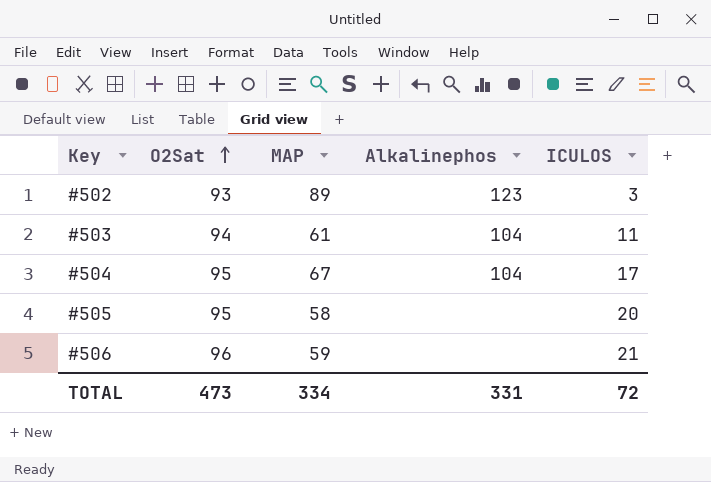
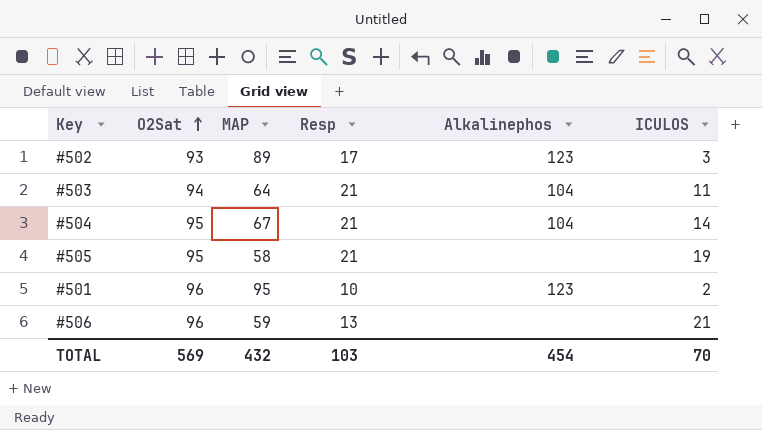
column Resp | position: none -> 4
#503 | MAP: 61 -> 64
#504 | ICULOS: 17 -> 14
#505 | ICULOS: 20 -> 19
row #501: none -> 96 | 95 | 10 | 123 | 2
TOTAL | O2Sat: 473 -> 569
TOTAL | MAP: 334 -> 432
TOTAL | Alkalinephos: 331 -> 454
TOTAL | ICULOS: 72 -> 70

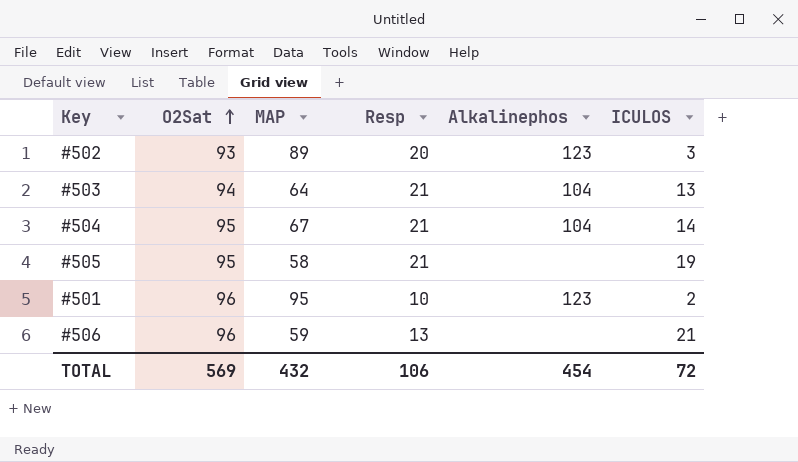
#502 | Resp: 17 -> 20
#503 | ICULOS: 11 -> 13
TOTAL | Resp: 103 -> 106
TOTAL | ICULOS: 70 -> 72

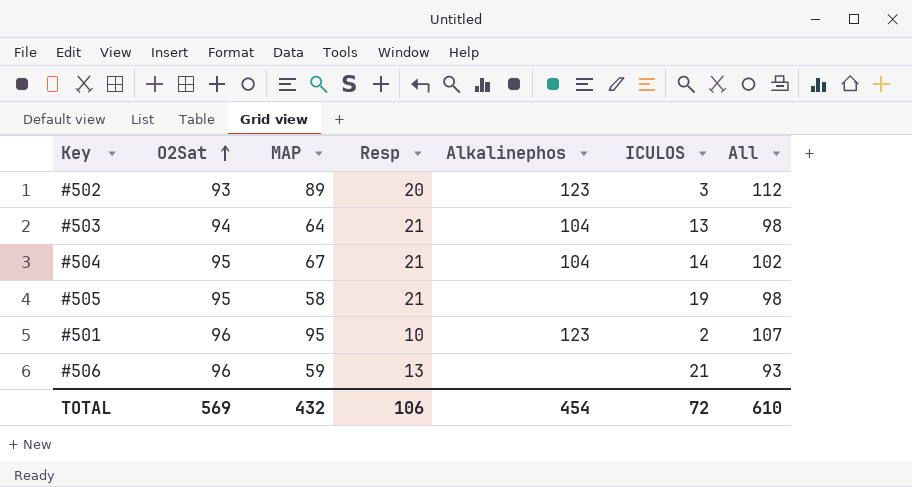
column All | formula: none -> [MAP] + [Resp] + [ICULOS]

